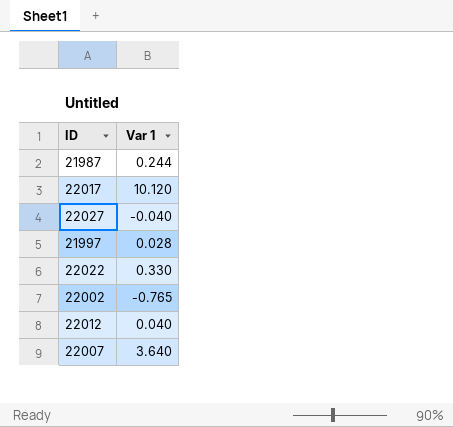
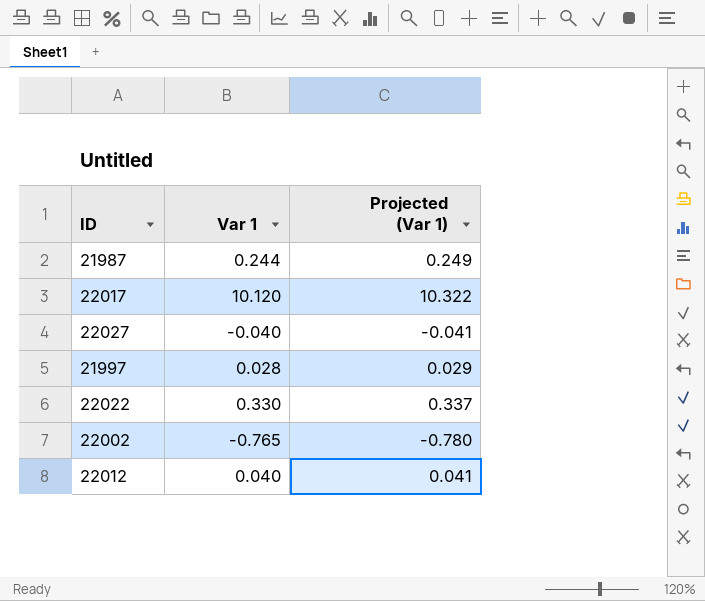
column Projected (Var 1) | formula: none -> [Var 1] * 1.02
row 22007: 3.640 -> none

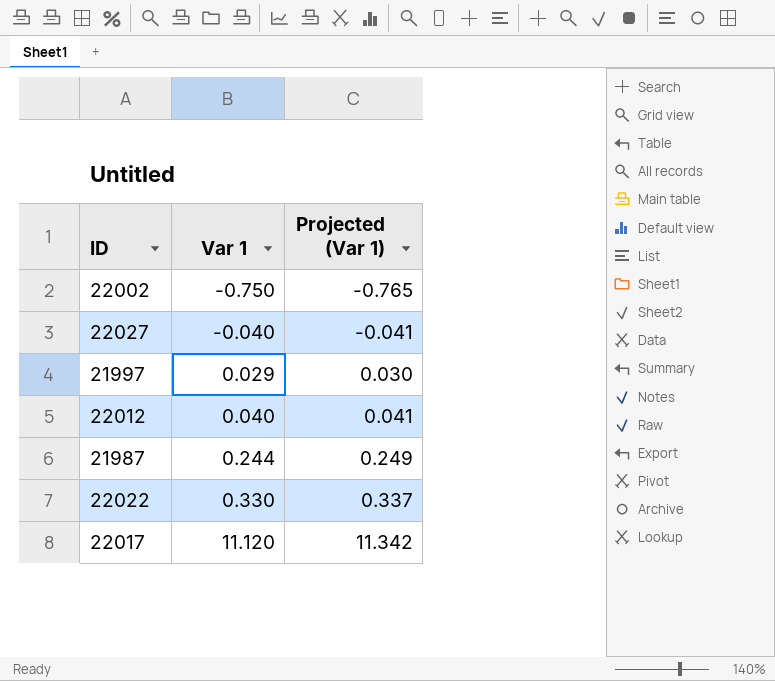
row order: none -> Var 1 ascending
22002 | Var 1: -0.765 -> -0.750
22002 | Projected (Var 1): -0.780 -> -0.765
21997 | Var 1: 0.028 -> 0.029
21997 | Projected (Var 1): 0.029 -> 0.030
22017 | Var 1: 10.120 -> 11.120
22017 | Projected (Var 1): 10.322 -> 11.342

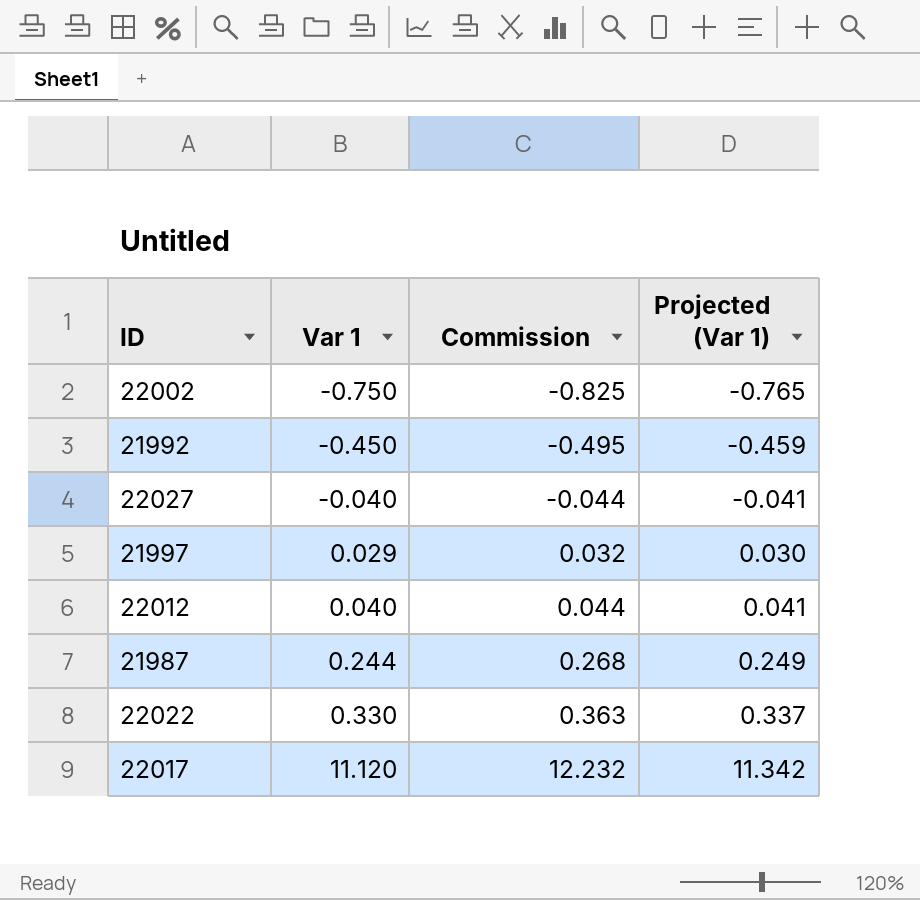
column Commission | formula: none -> [Var 1] * 1.1
row 21992: none -> -0.450 | -0.495 | -0.459

